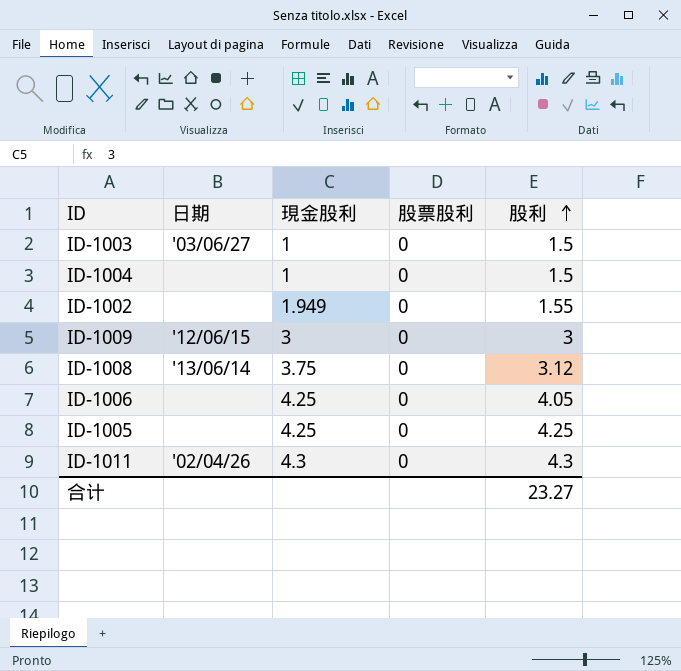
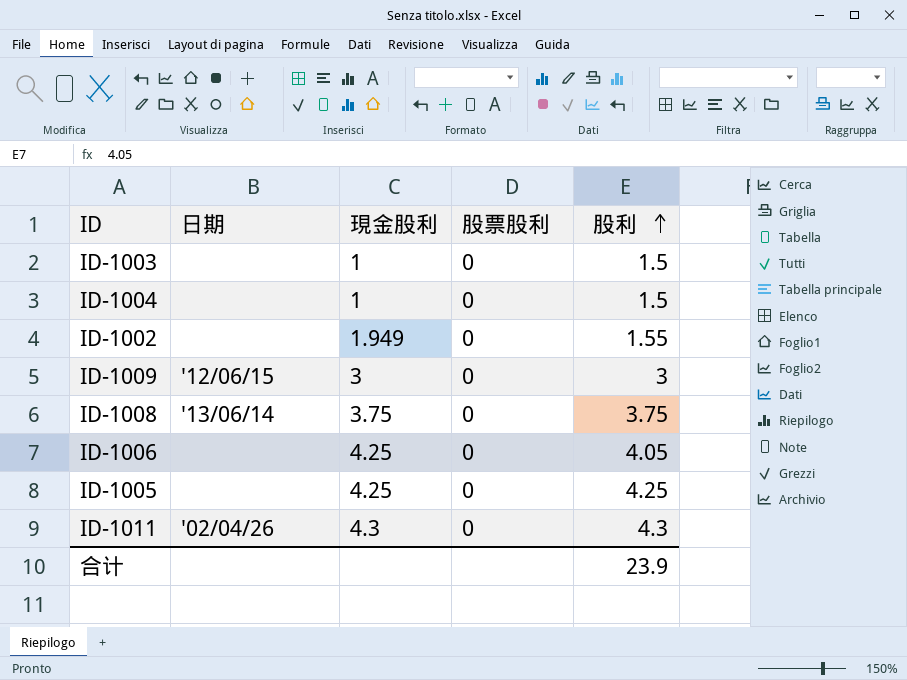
ID-1003 | 日期: '03/06/27 -> none
ID-1008 | 股利: 3.12 -> 3.75
合计 | 股利: 23.27 -> 23.9

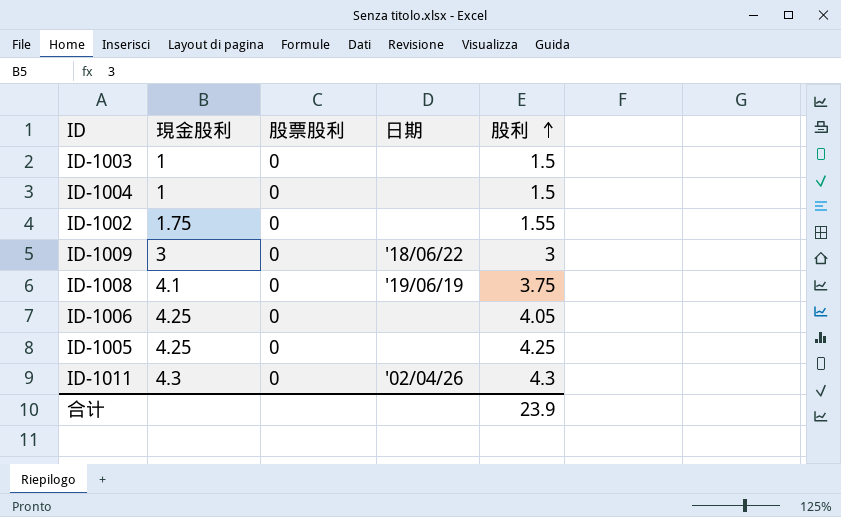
column 日期 | position: 2 -> 4
ID-1002 | 現金股利: 1.949 -> 1.75
ID-1009 | 日期: '12/06/15 -> '18/06/22
ID-1008 | 現金股利: 3.75 -> 4.1
ID-1008 | 日期: '13/06/14 -> '19/06/19

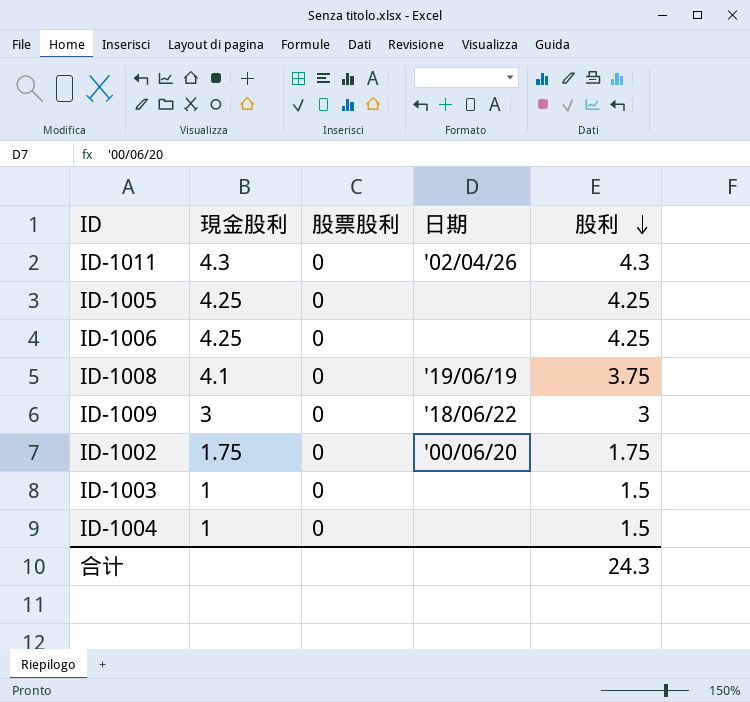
row order: 股利 ascending -> 股利 descending
ID-1006 | 股利: 4.05 -> 4.25
ID-1002 | 日期: none -> '00/06/20
ID-1002 | 股利: 1.55 -> 1.75
合计 | 股利: 23.9 -> 24.3

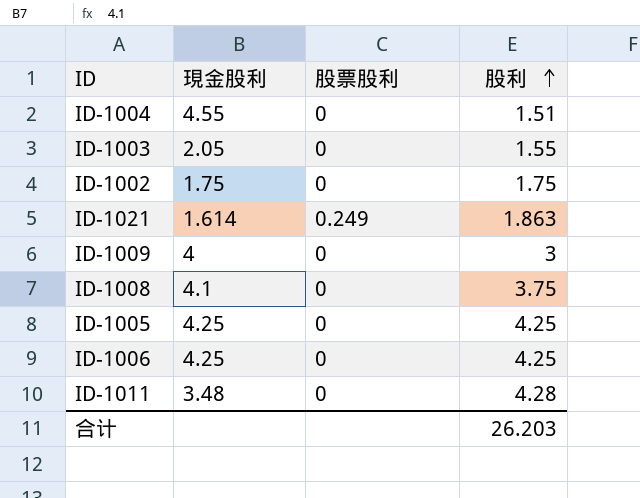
row order: 股利 descending -> 股利 ascending
column 日期 | position: 4 -> none
ID-1004 | 現金股利: 1 -> 4.55
ID-1004 | 股利: 1.5 -> 1.51
ID-1003 | 現金股利: 1 -> 2.05
ID-1003 | 股利: 1.5 -> 1.55
row ID-1021: none -> 1.614 | 0.249 | 1.863
ID-1009 | 現金股利: 3 -> 4
ID-1011 | 現金股利: 4.3 -> 3.48
ID-1011 | 股利: 4.3 -> 4.28
合计 | 股利: 24.3 -> 26.203

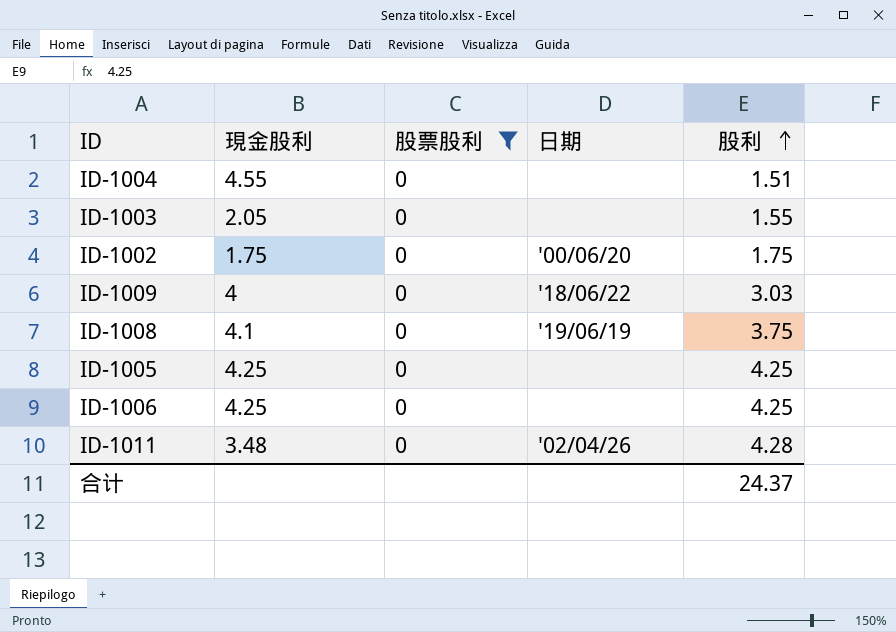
filter: none -> 股票股利 = 0
column 日期 | position: none -> 4
ID-1009 | 股利: 3 -> 3.03
合计 | 股利: 26.203 -> 24.37

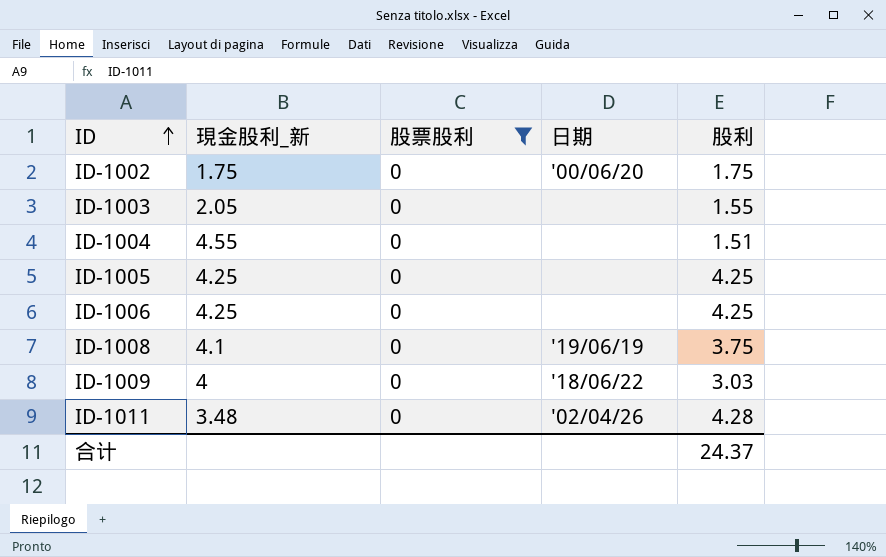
row order: 股利 ascending -> ID ascending
column name: 現金股利 -> 現金股利_新

